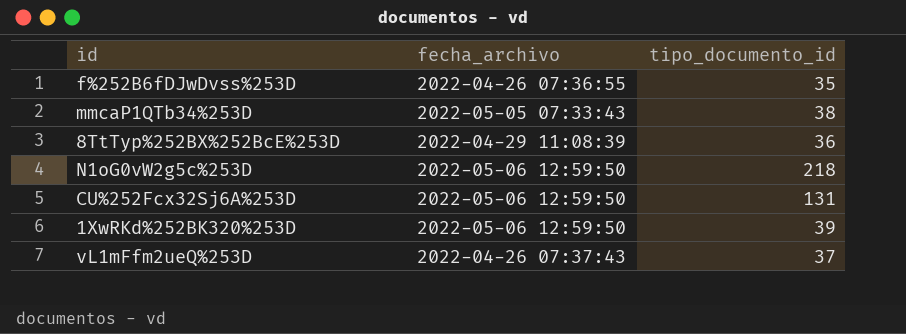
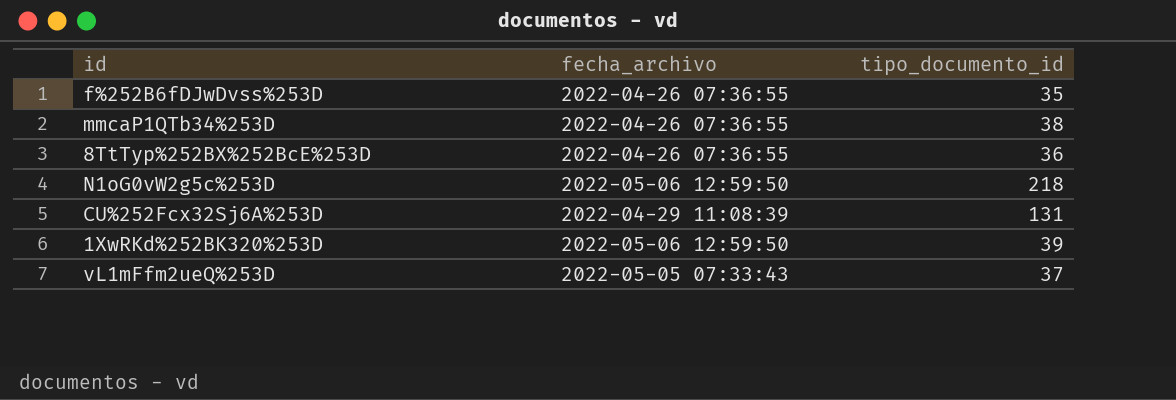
mmcaP1QTb34%253D | fecha_archivo: 2022-05-05 07:33:43 -> 2022-04-26 07:36:55
8TtTyp%252BX%252BcE%253D | fecha_archivo: 2022-04-29 11:08:39 -> 2022-04-26 07:36:55
CU%252Fcx32Sj6A%253D | fecha_archivo: 2022-05-06 12:59:50 -> 2022-04-29 11:08:39
vL1mFfm2ueQ%253D | fecha_archivo: 2022-04-26 07:37:43 -> 2022-05-05 07:33:43

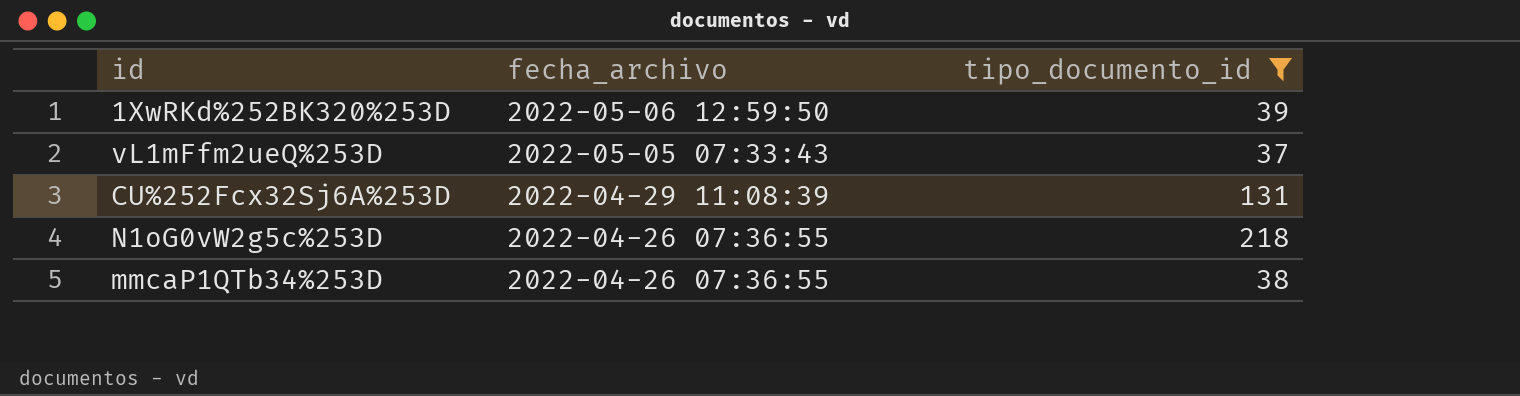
filter: none -> tipo_documento_id >= 37
row order: none -> fecha_archivo descending
N1oG0vW2g5c%253D | fecha_archivo: 2022-05-06 12:59:50 -> 2022-04-26 07:36:55

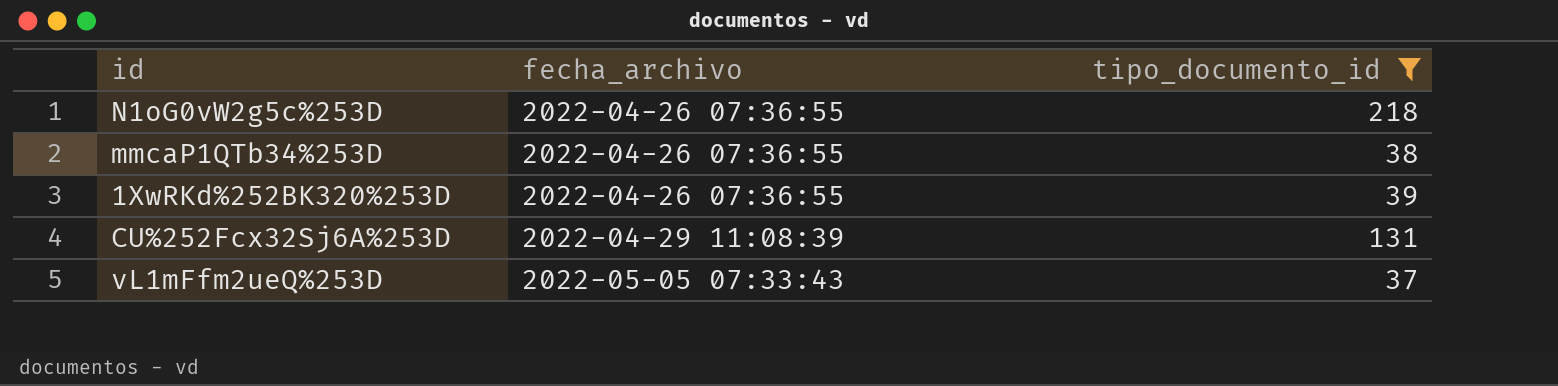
row order: fecha_archivo descending -> fecha_archivo ascending
1XwRKd%252BK320%253D | fecha_archivo: 2022-05-06 12:59:50 -> 2022-04-26 07:36:55

